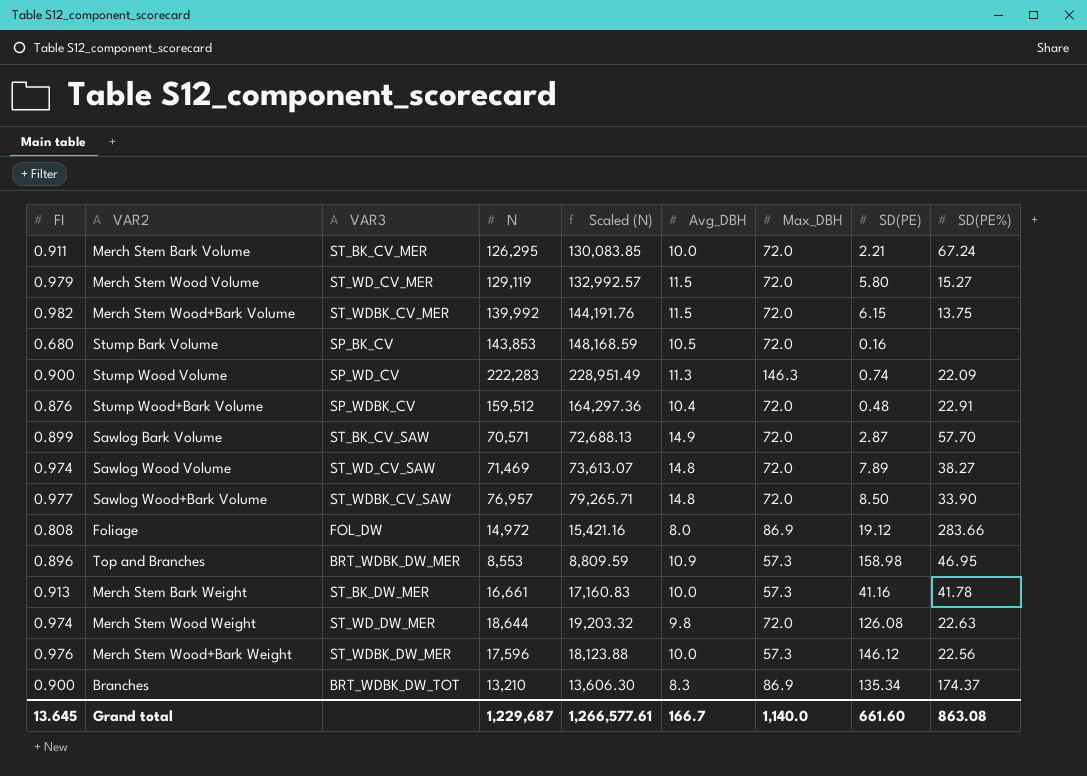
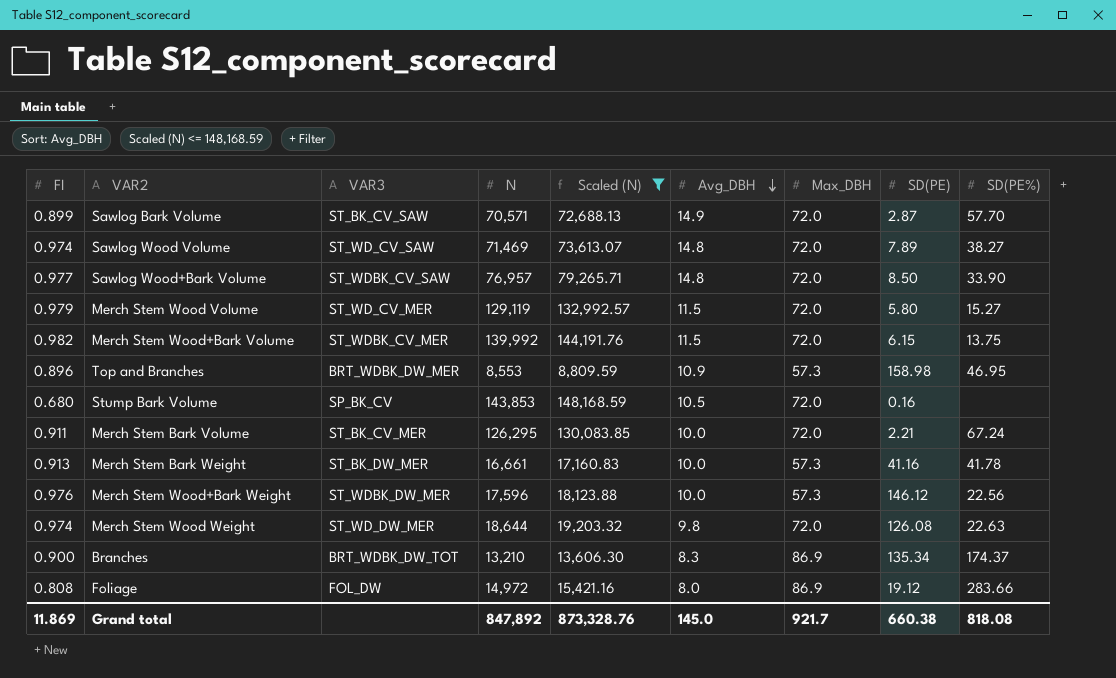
filter: none -> Scaled (N) <= 148,168.59
row order: none -> Avg_DBH descending
Grand total | FI: 13.645 -> 11.869
Grand total | N: 1,229,687 -> 847,892
Grand total | Scaled (N): 1,266,577.61 -> 873,328.76
Grand total | Avg_DBH: 166.7 -> 145.0
Grand total | Max_DBH: 1,140.0 -> 921.7
Grand total | SD(PE): 661.60 -> 660.38
Grand total | SD(PE%): 863.08 -> 818.08

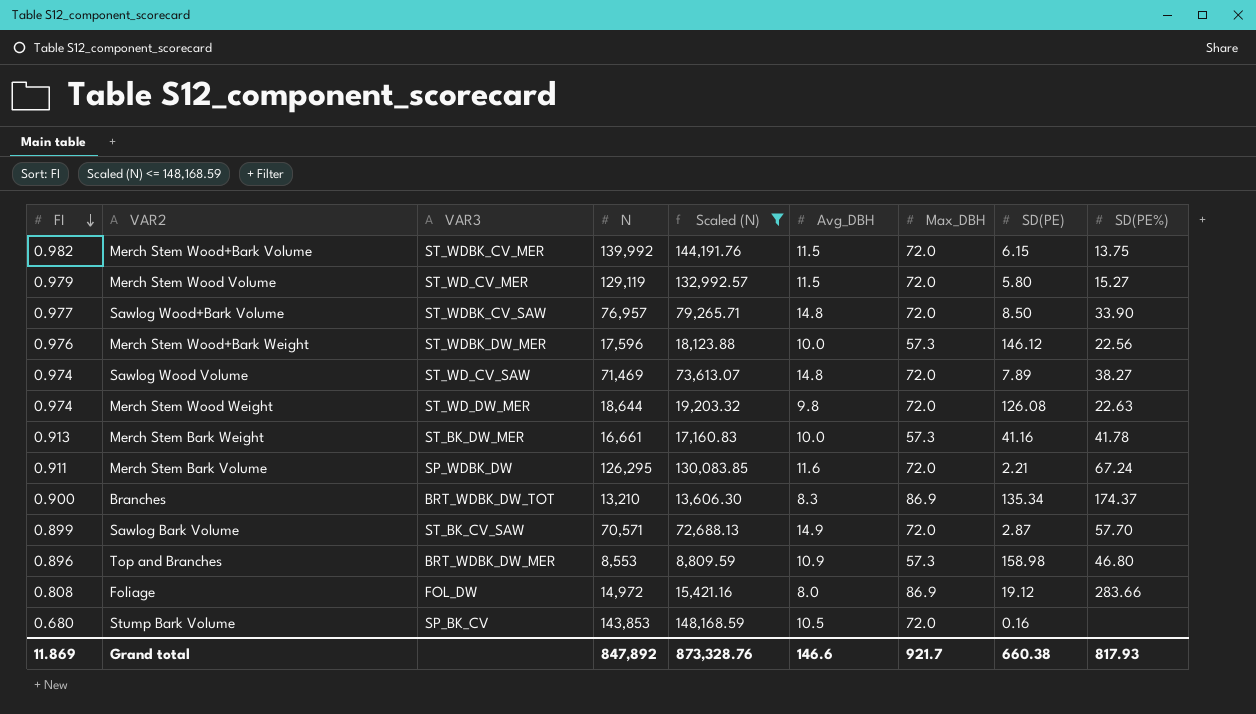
row order: Avg_DBH descending -> FI descending
Merch Stem Bark Volume | VAR3: ST_BK_CV_MER -> SP_WDBK_DW
Merch Stem Bark Volume | Avg_DBH: 10.0 -> 11.6
Top and Branches | SD(PE%): 46.95 -> 46.80
Grand total | Avg_DBH: 145.0 -> 146.6
Grand total | SD(PE%): 818.08 -> 817.93

